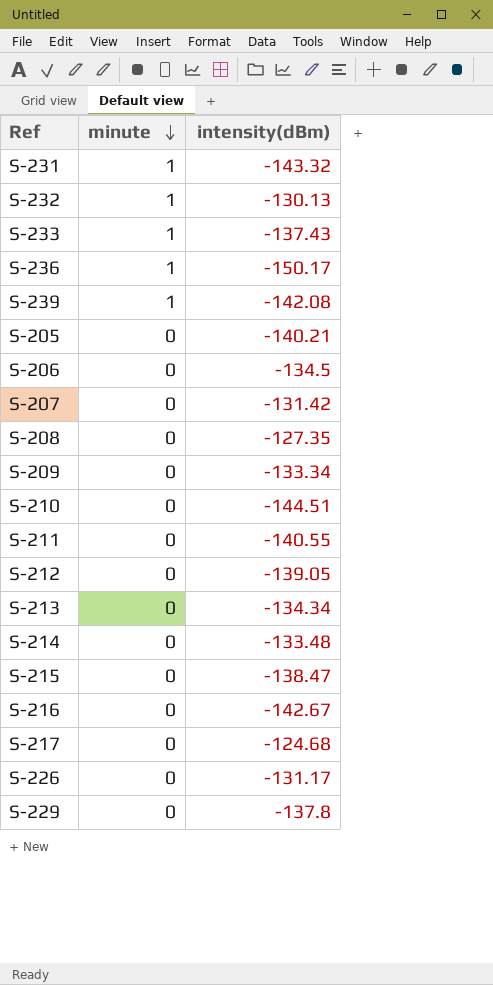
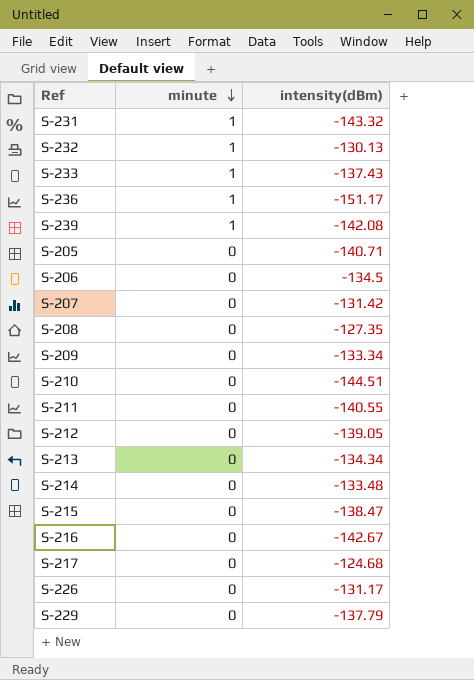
S-236 | intensity(dBm): -150.17 -> -151.17
S-205 | intensity(dBm): -140.21 -> -140.71
S-229 | intensity(dBm): -137.8 -> -137.79

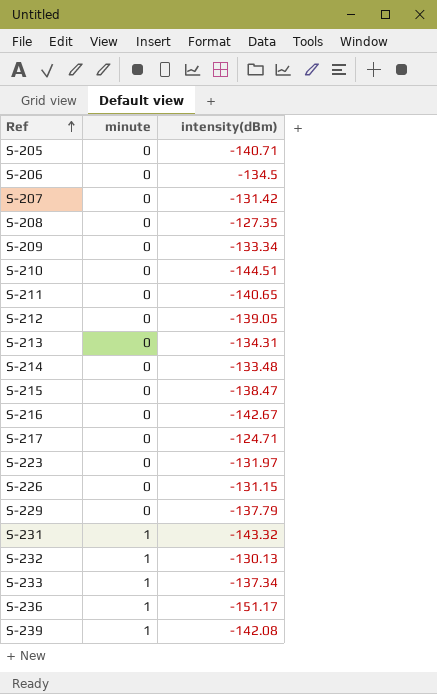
row order: minute descending -> Ref ascending
S-211 | intensity(dBm): -140.55 -> -140.65
S-213 | intensity(dBm): -134.34 -> -134.31
S-217 | intensity(dBm): -124.68 -> -124.71
row S-223: none -> 0 | -131.97
S-226 | intensity(dBm): -131.17 -> -131.15
S-233 | intensity(dBm): -137.43 -> -137.34

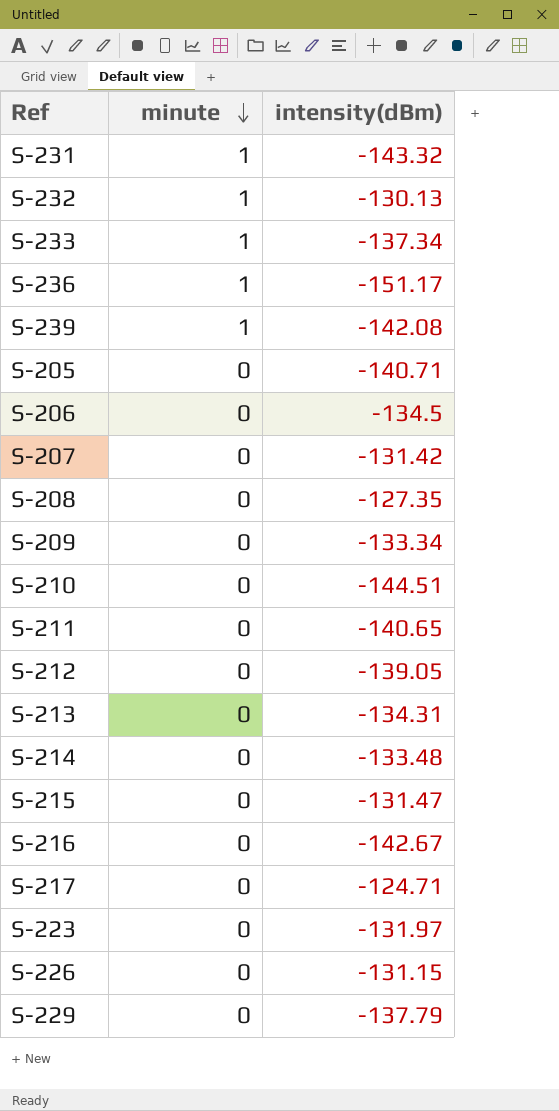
row order: Ref ascending -> minute descending
S-215 | intensity(dBm): -138.47 -> -131.47

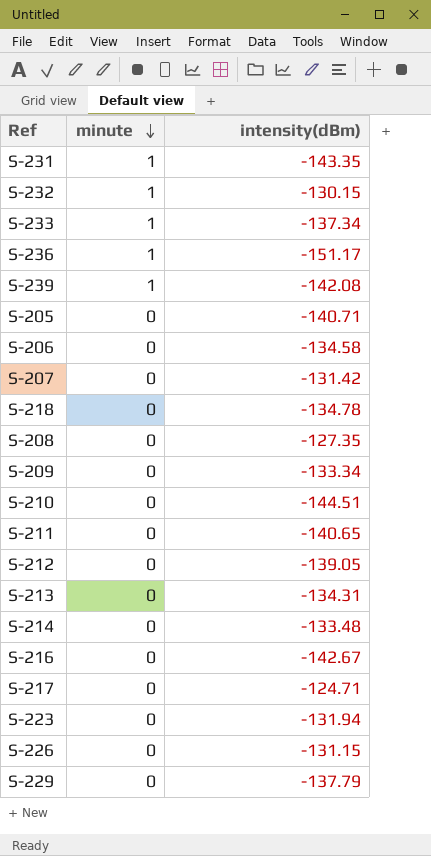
row S-215: 0 | -131.47 -> none
S-231 | intensity(dBm): -143.32 -> -143.35
S-232 | intensity(dBm): -130.13 -> -130.15
S-206 | intensity(dBm): -134.5 -> -134.58
row S-218: none -> 0 | -134.78
S-223 | intensity(dBm): -131.97 -> -131.94

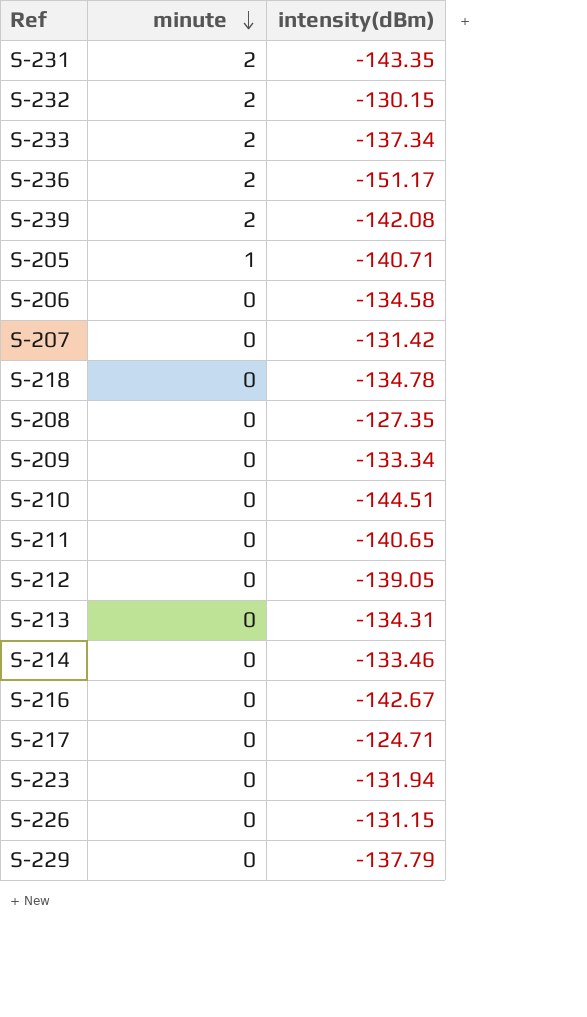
S-231 | minute: 1 -> 2
S-232 | minute: 1 -> 2
S-233 | minute: 1 -> 2
S-236 | minute: 1 -> 2
S-239 | minute: 1 -> 2
S-205 | minute: 0 -> 1
S-214 | intensity(dBm): -133.48 -> -133.46

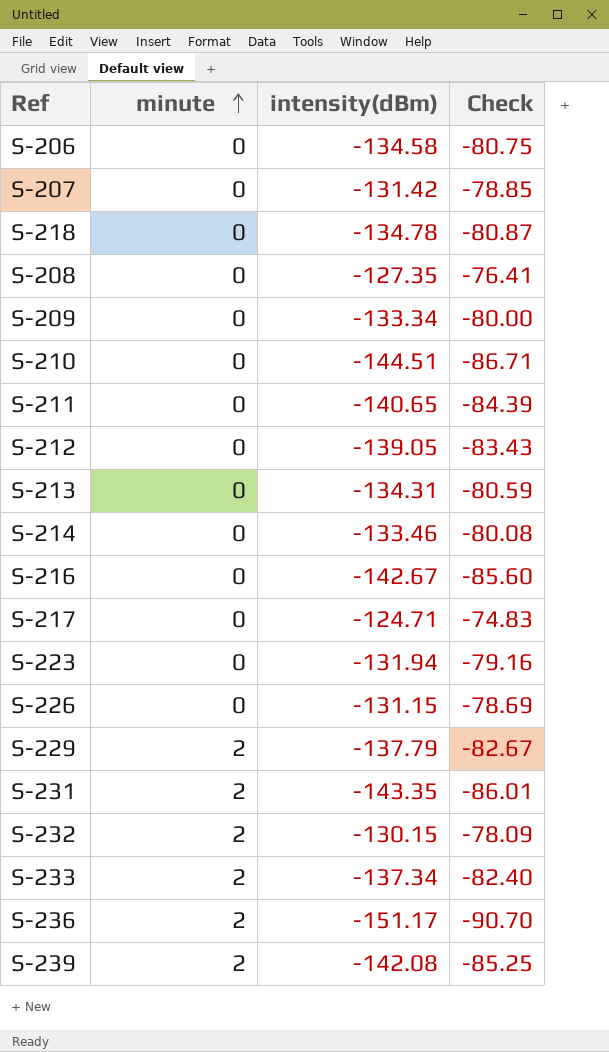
row order: minute descending -> minute ascending
column Check | formula: none -> [intensity(dBm)] * 0.6
row S-205: 1 | -140.71 -> none
S-229 | minute: 0 -> 2

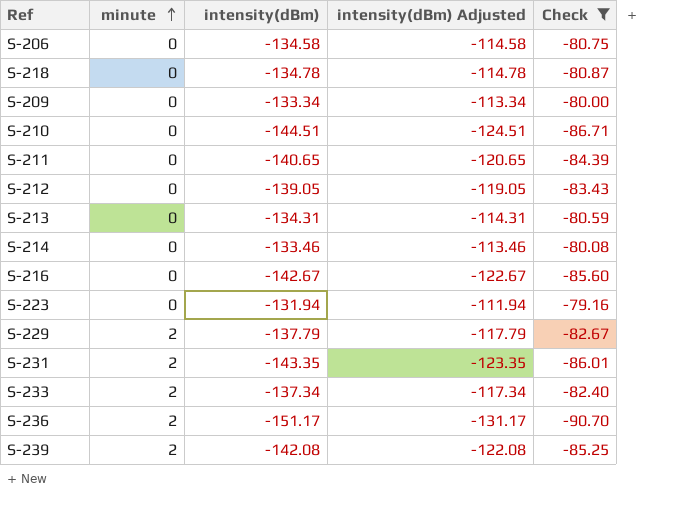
filter: none -> Check <= -79.16
column intensity(dBm) Adjusted | formula: none -> [intensity(dBm)] + 20

